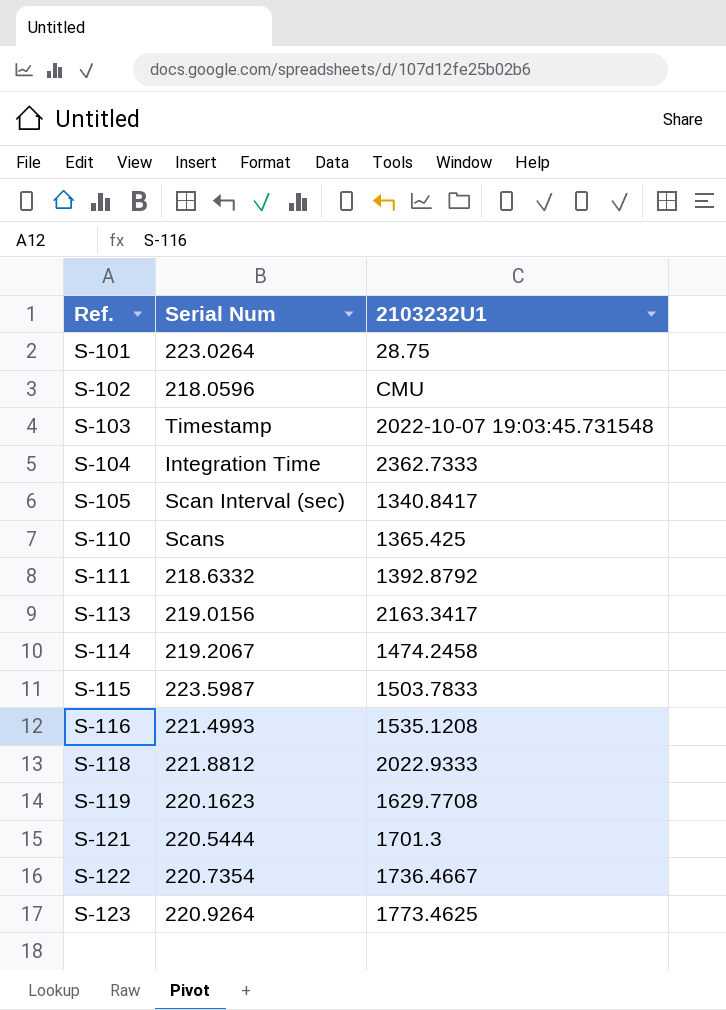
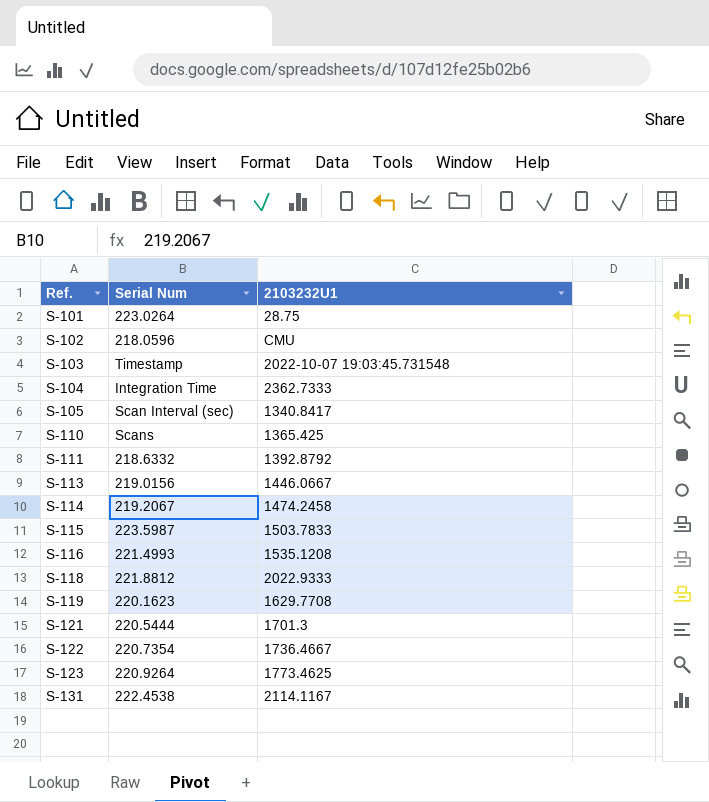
S-113 | 2103232U1: 2163.3417 -> 1446.0667
row S-131: none -> 222.4538 | 2114.1167

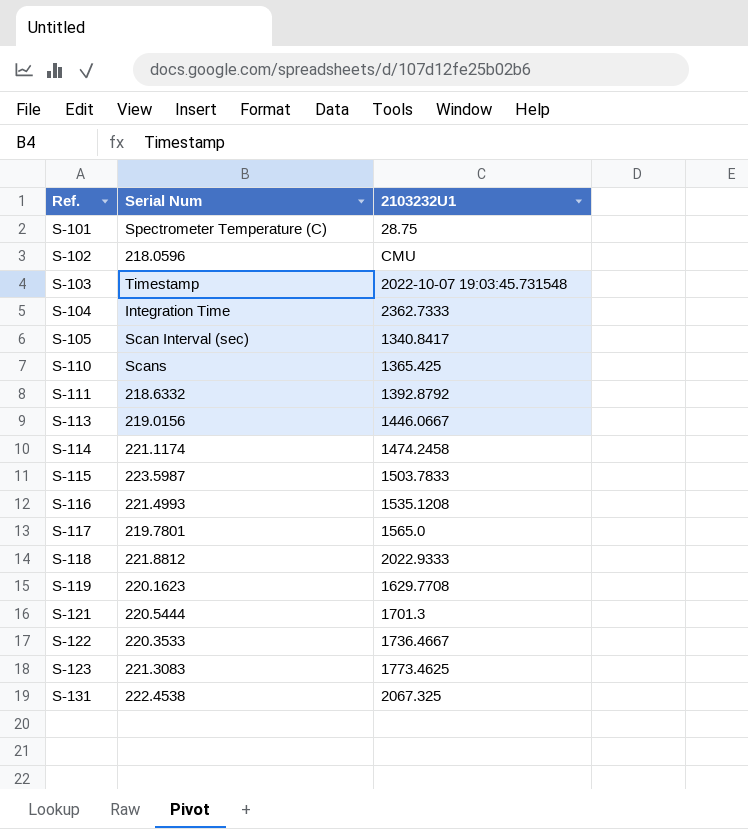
S-101 | Serial Num: 223.0264 -> Spectrometer Temperature (C)
S-114 | Serial Num: 219.2067 -> 221.1174
row S-117: none -> 219.7801 | 1565.0
S-122 | Serial Num: 220.7354 -> 220.3533
S-123 | Serial Num: 220.9264 -> 221.3083
S-131 | 2103232U1: 2114.1167 -> 2067.325

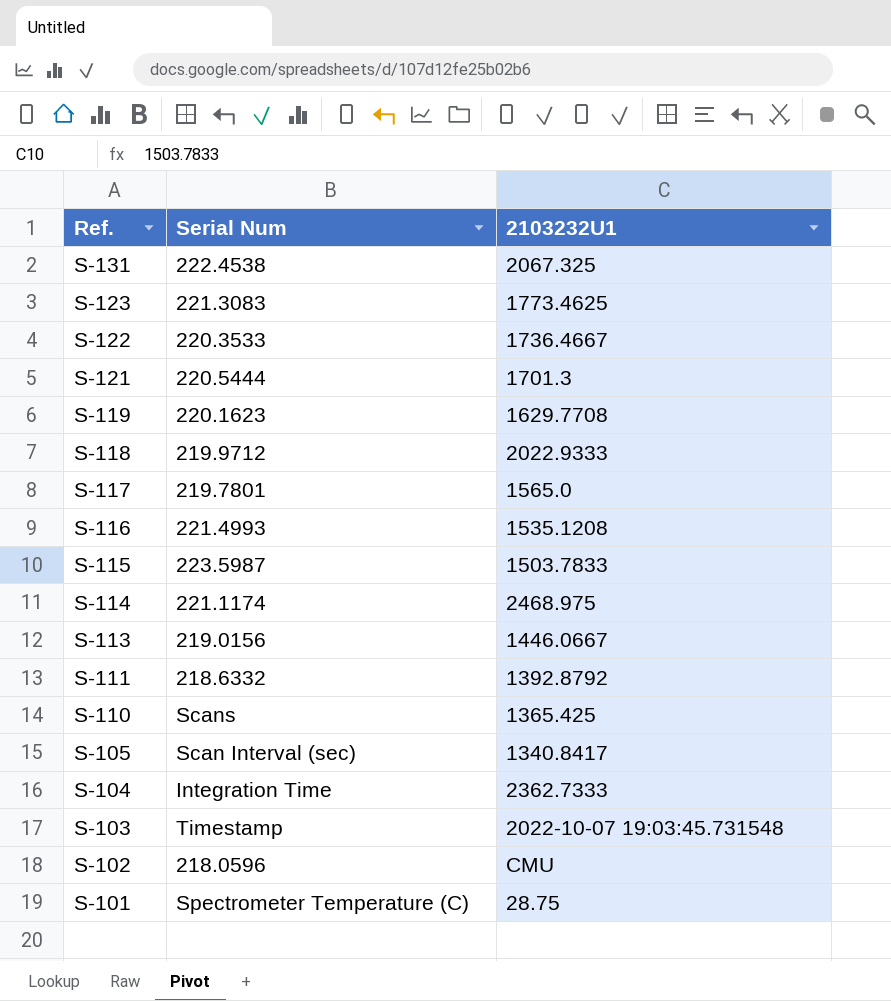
row order: Ref. ascending -> Ref. descending
S-118 | Serial Num: 221.8812 -> 219.9712
S-114 | 2103232U1: 1474.2458 -> 2468.975

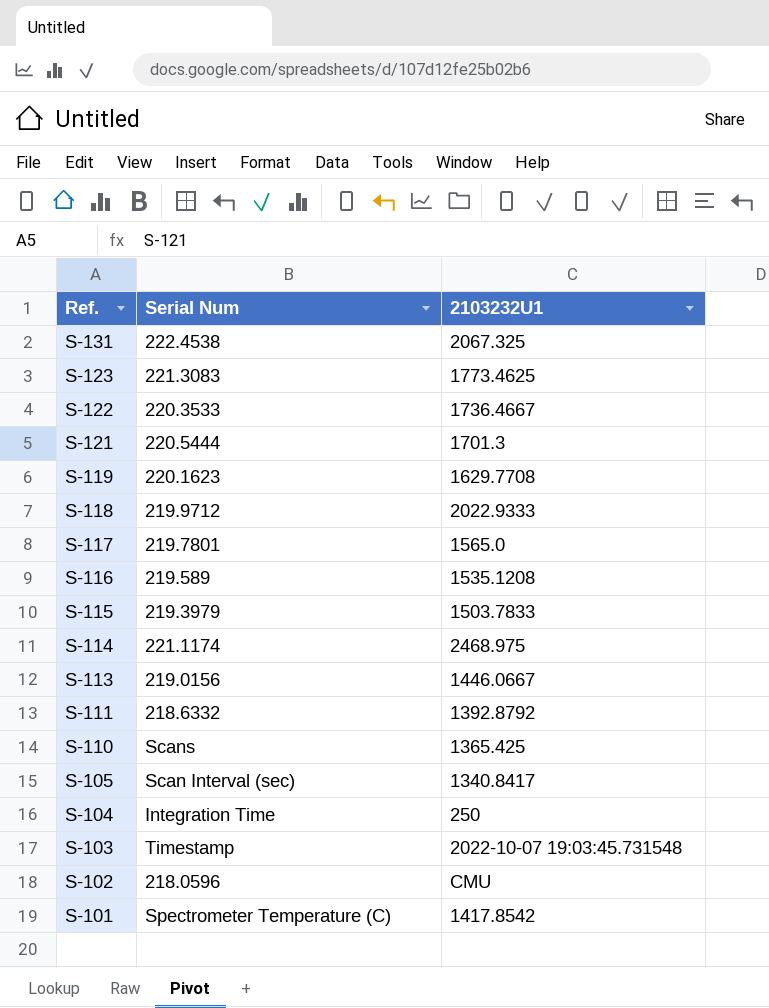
S-116 | Serial Num: 221.4993 -> 219.589
S-115 | Serial Num: 223.5987 -> 219.3979
S-104 | 2103232U1: 2362.7333 -> 250
S-101 | 2103232U1: 28.75 -> 1417.8542

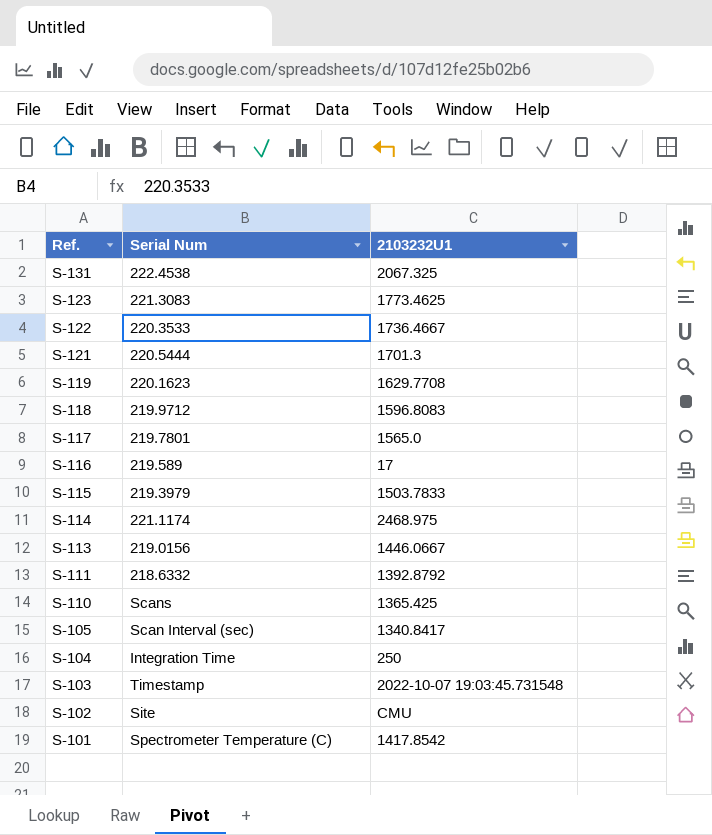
S-118 | 2103232U1: 2022.9333 -> 1596.8083
S-116 | 2103232U1: 1535.1208 -> 17
S-102 | Serial Num: 218.0596 -> Site

